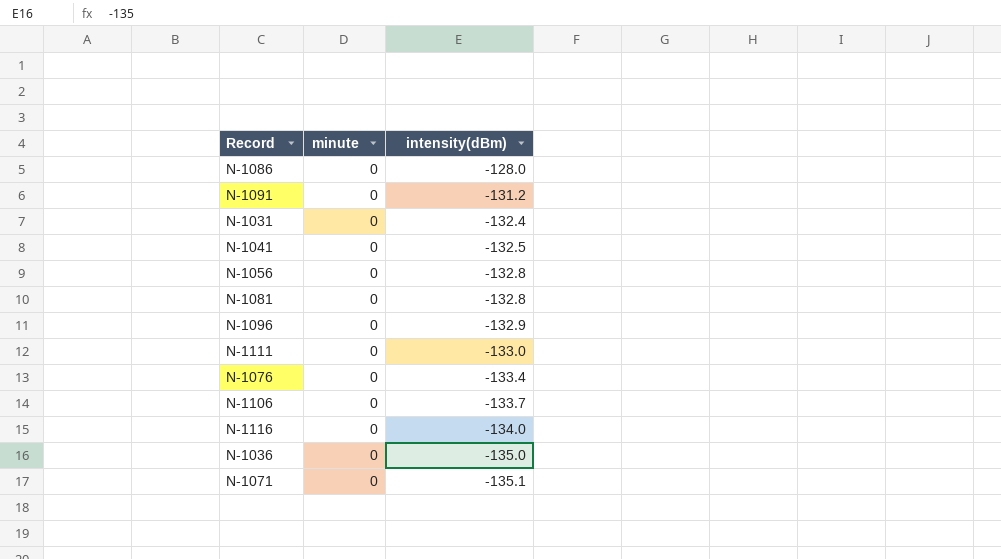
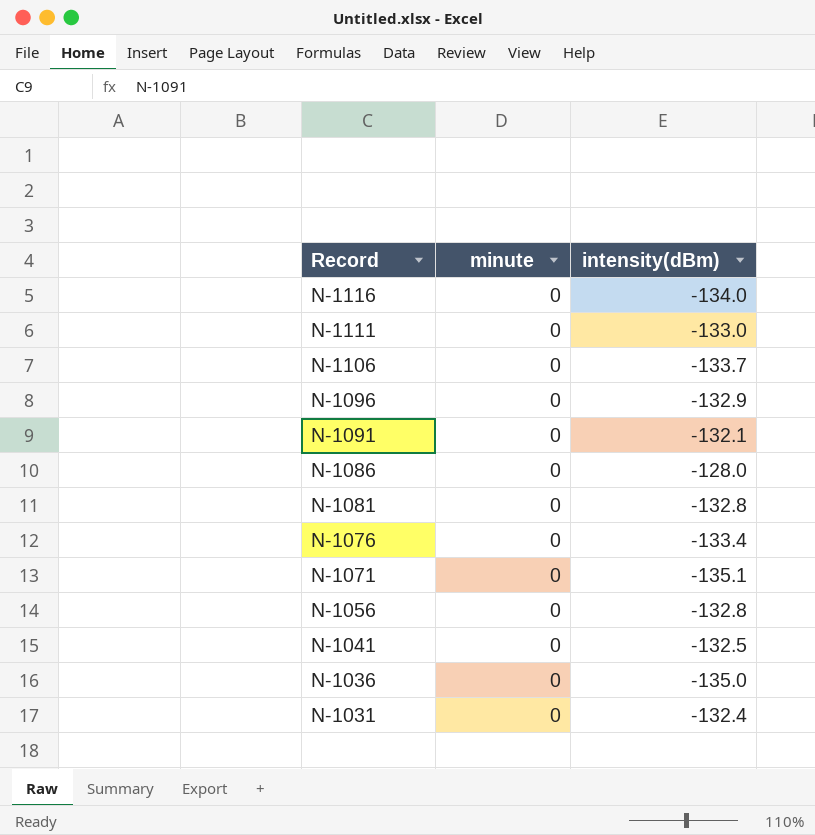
row order: intensity(dBm) descending -> Record descending
N-1091 | intensity(dBm): -131.2 -> -132.1

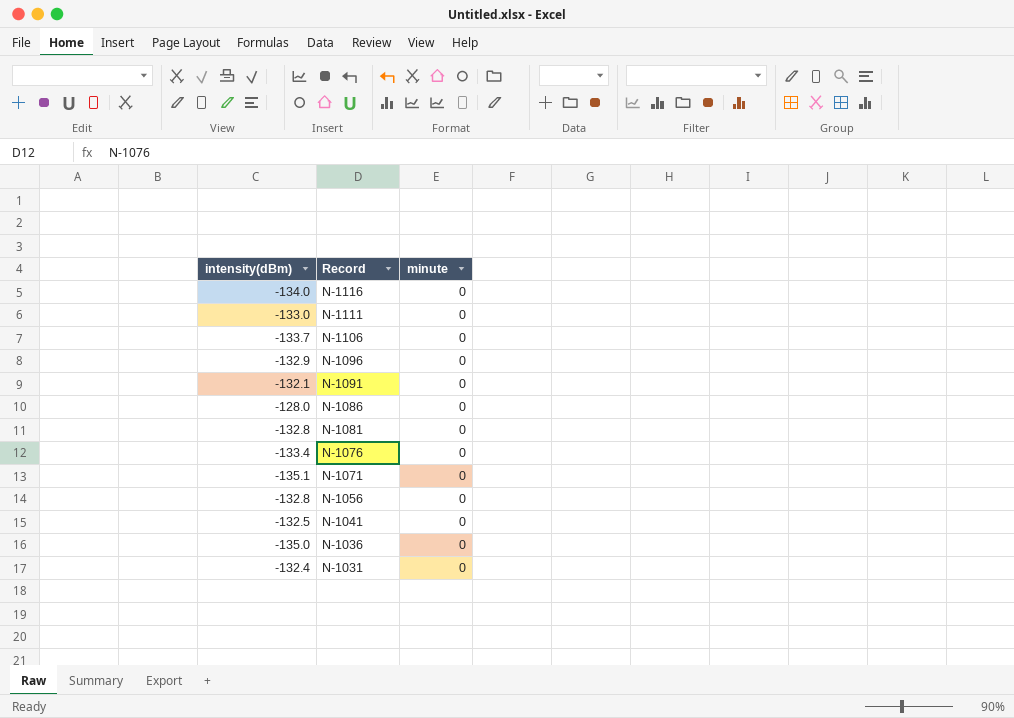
column intensity(dBm) | position: 3 -> 1

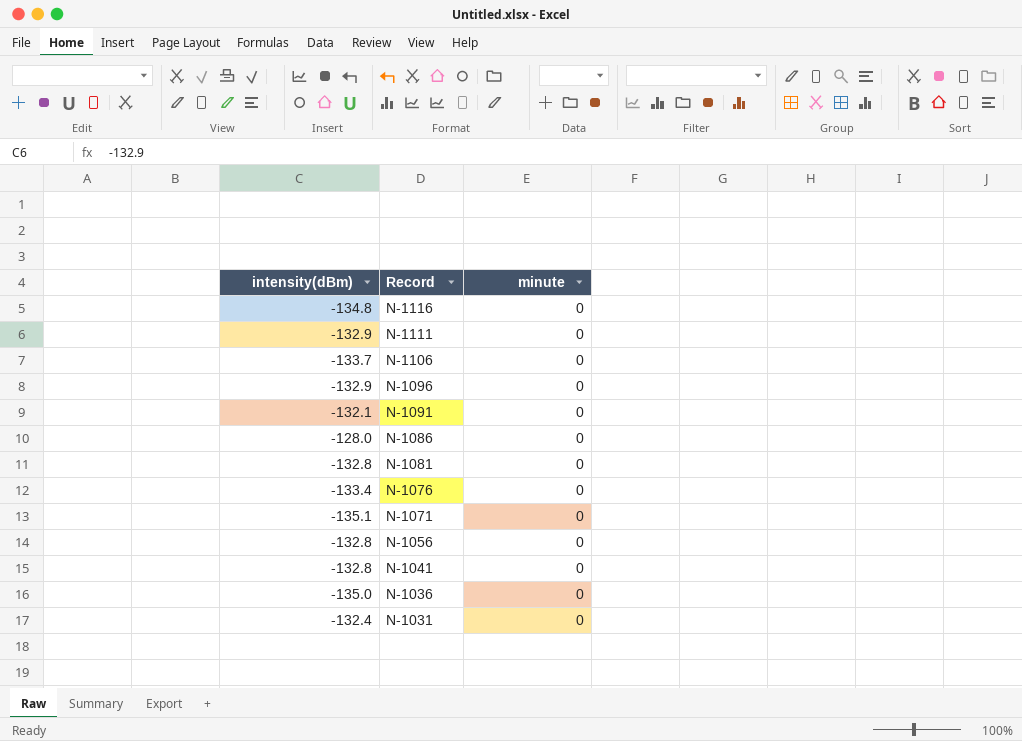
N-1116 | intensity(dBm): -134.0 -> -134.8
N-1111 | intensity(dBm): -133.0 -> -132.9
N-1041 | intensity(dBm): -132.5 -> -132.8

